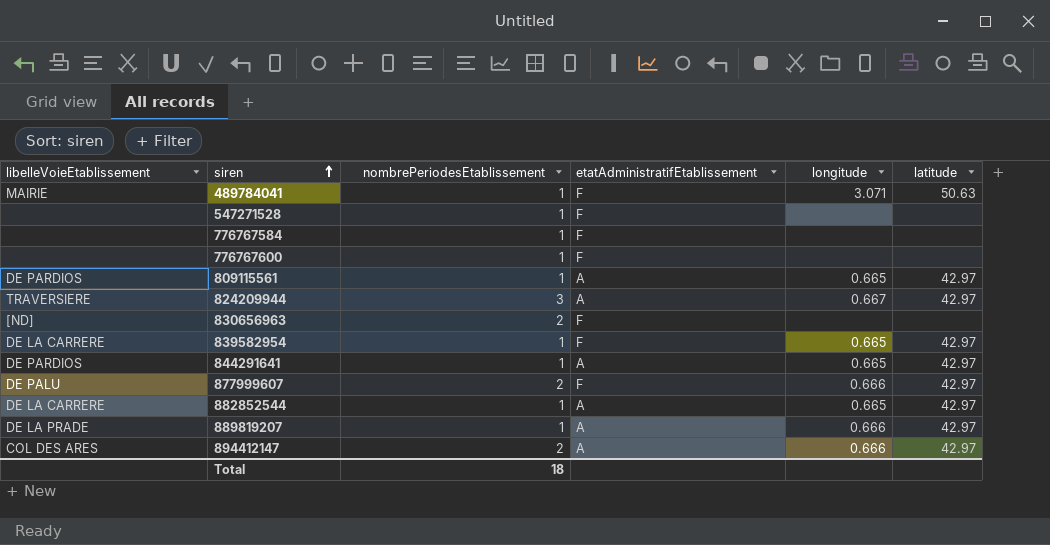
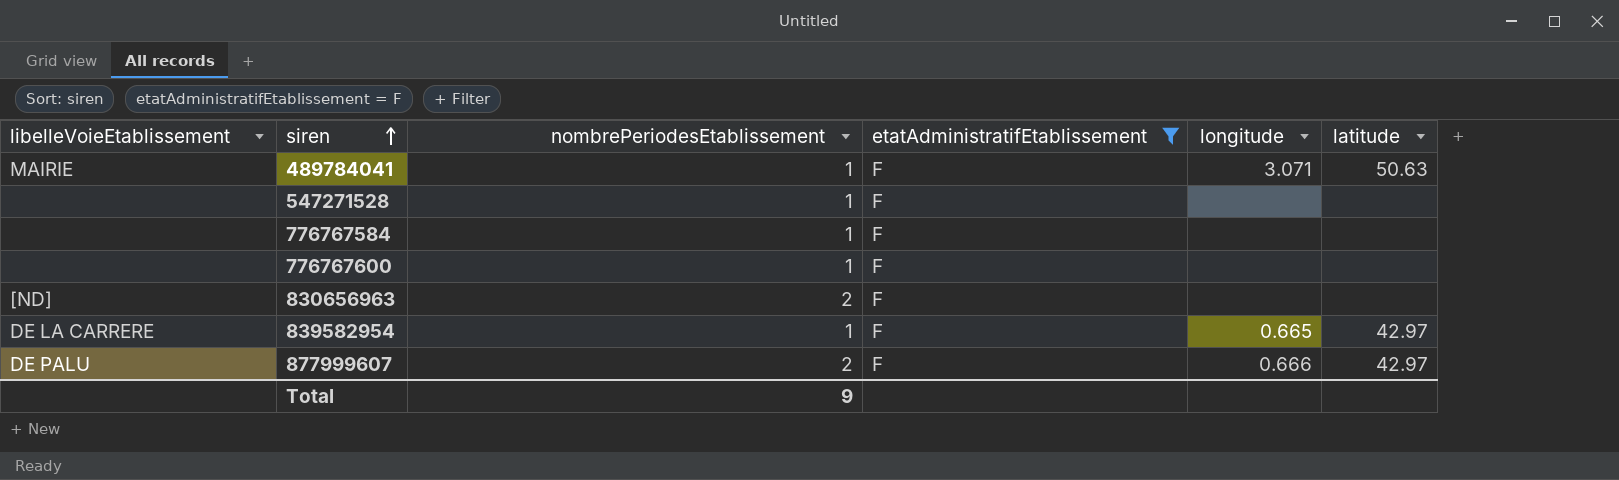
filter: none -> etatAdministratifEtablissement = F
Total | nombrePeriodesEtablissement: 18 -> 9

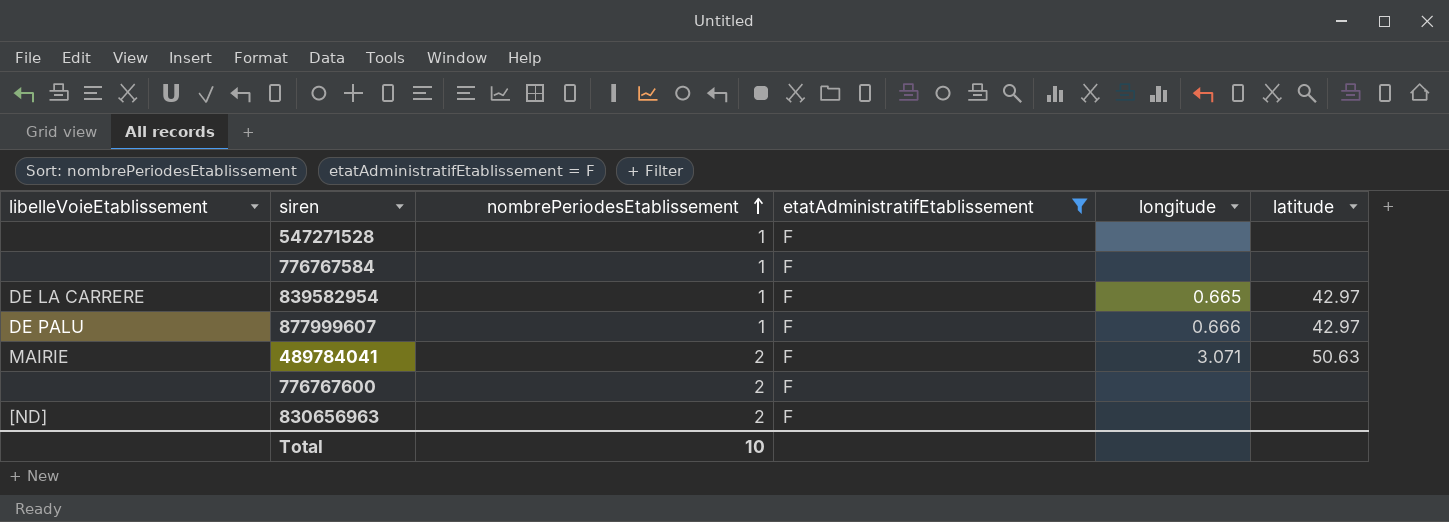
row order: siren ascending -> nombrePeriodesEtablissement ascending
877999607 | nombrePeriodesEtablissement: 2 -> 1
489784041 | nombrePeriodesEtablissement: 1 -> 2
776767600 | nombrePeriodesEtablissement: 1 -> 2
Total | nombrePeriodesEtablissement: 9 -> 10

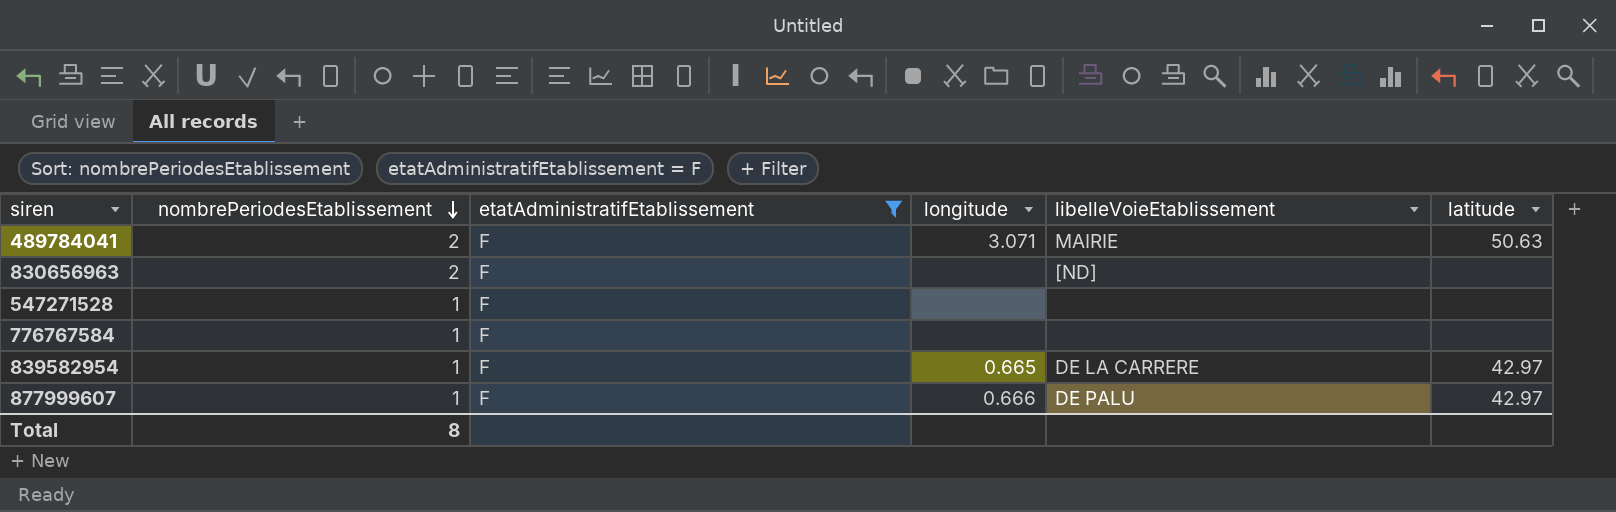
row order: nombrePeriodesEtablissement ascending -> nombrePeriodesEtablissement descending
column libelleVoieEtablissement | position: 1 -> 5
row 776767600: none | 2 | F | none | none -> none
Total | nombrePeriodesEtablissement: 10 -> 8

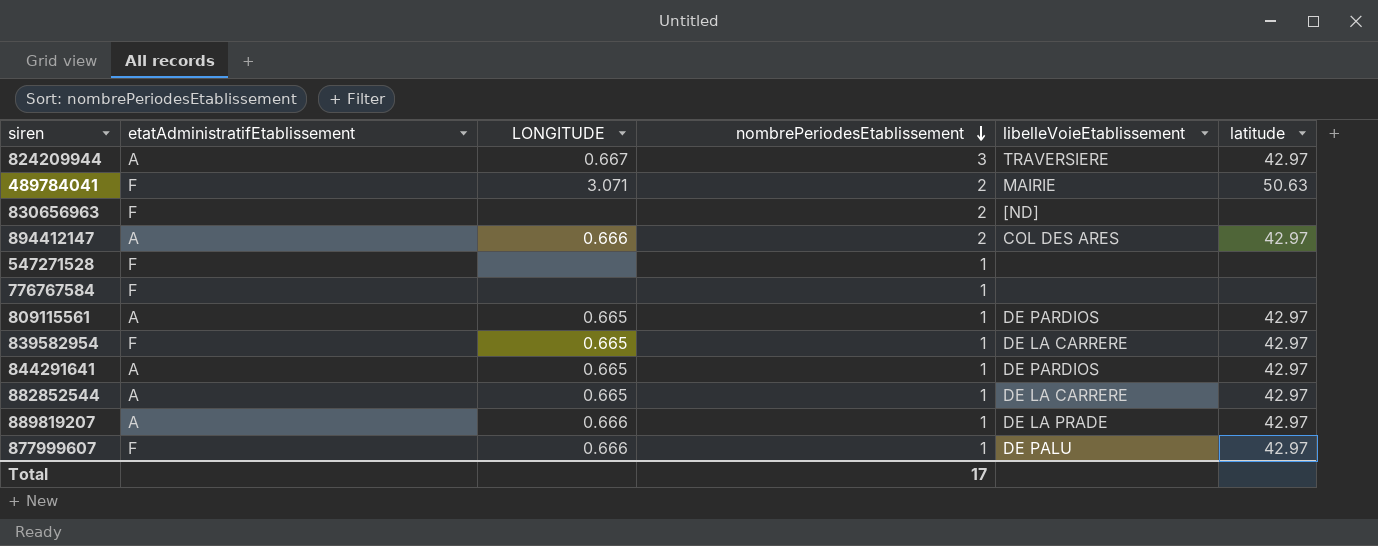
filter: etatAdministratifEtablissement = F -> none
column name: longitude -> LONGITUDE
column nombrePeriodesEtablissement | position: 2 -> 4
Total | nombrePeriodesEtablissement: 8 -> 17

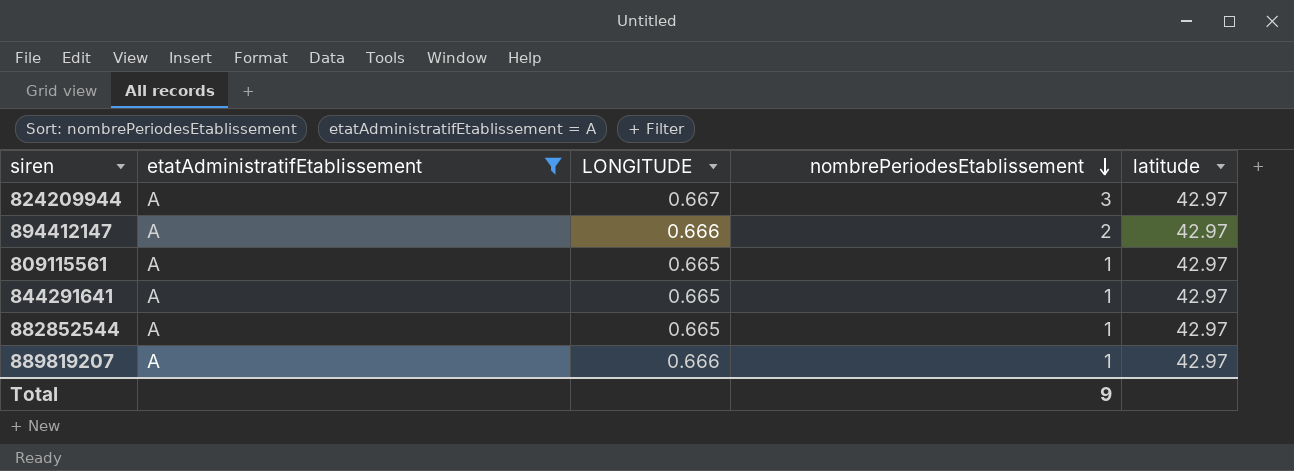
filter: none -> etatAdministratifEtablissement = A
column libelleVoieEtablissement | position: 5 -> none
Total | nombrePeriodesEtablissement: 17 -> 9

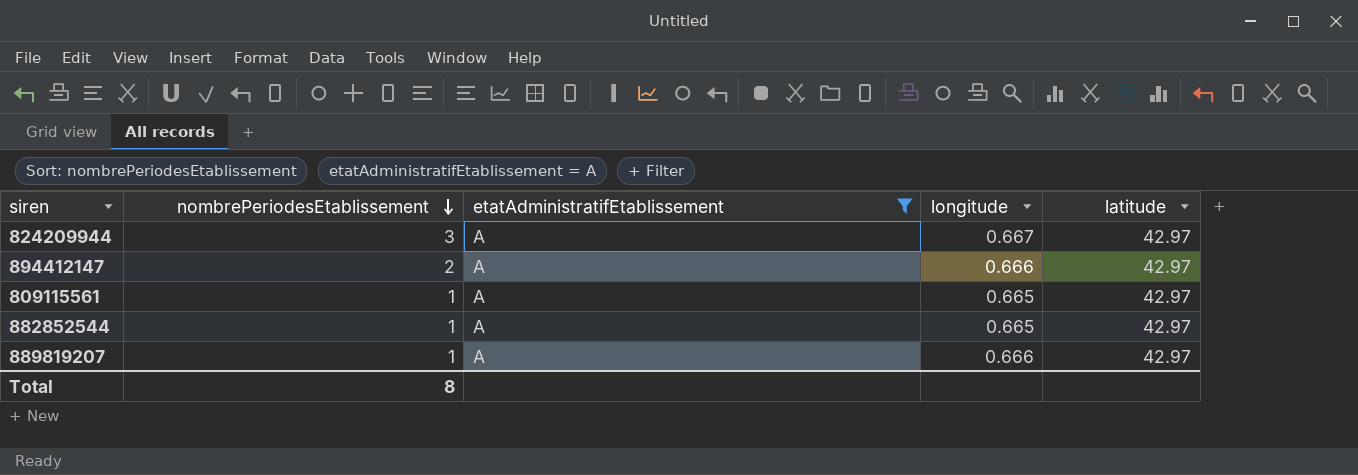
column nombrePeriodesEtablissement | position: 4 -> 2
column name: LONGITUDE -> longitude
row 844291641: A | 0.665 | 1 | 42.97 -> none
Total | nombrePeriodesEtablissement: 9 -> 8

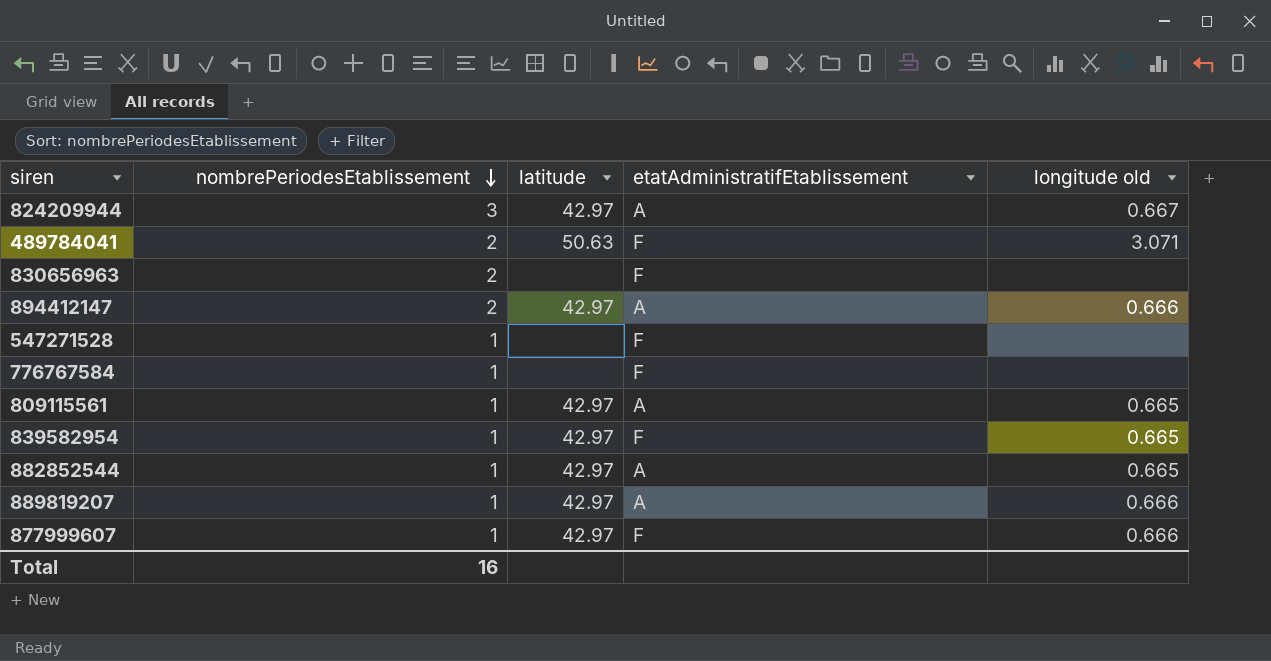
filter: etatAdministratifEtablissement = A -> none
column latitude | position: 5 -> 3
column name: longitude -> longitude old
Total | nombrePeriodesEtablissement: 8 -> 16

